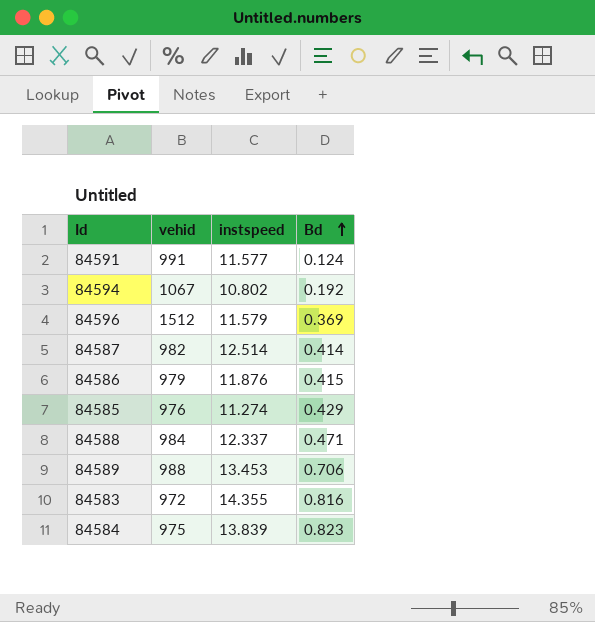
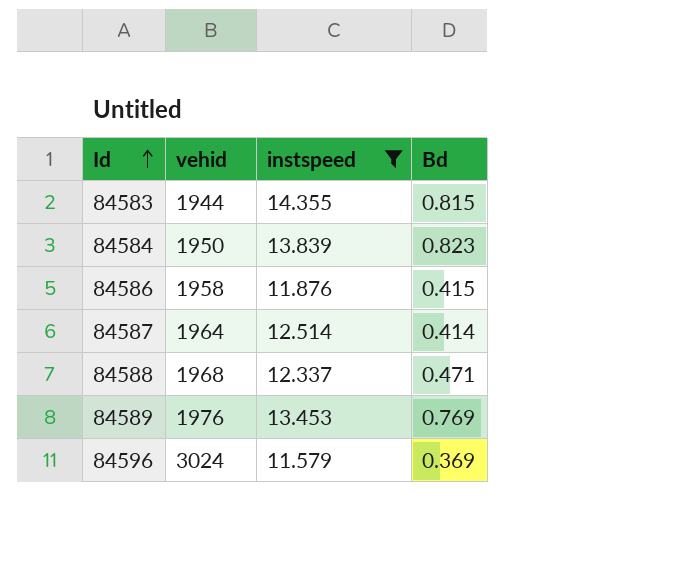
filter: none -> instspeed >= 11.579
row order: Bd ascending -> Id ascending
84583 | vehid: 972 -> 1944
84583 | Bd: 0.816 -> 0.815
84584 | vehid: 975 -> 1950
84586 | vehid: 979 -> 1958
84587 | vehid: 982 -> 1964
84588 | vehid: 984 -> 1968
84589 | vehid: 988 -> 1976
84589 | Bd: 0.706 -> 0.769
84596 | vehid: 1512 -> 3024

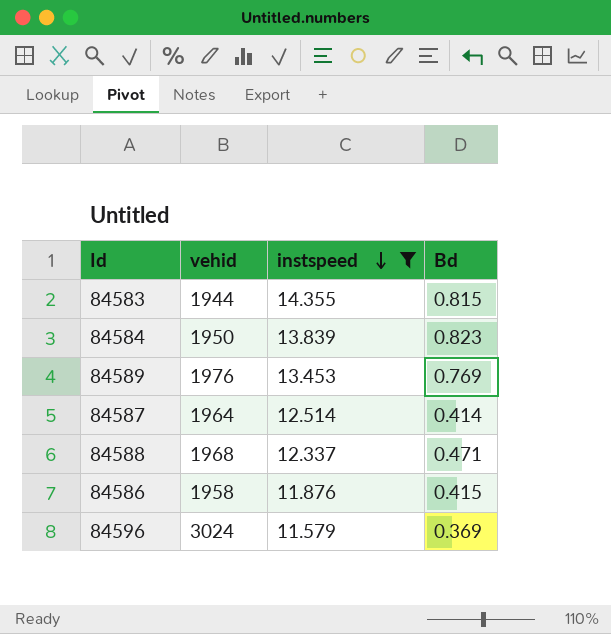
row order: Id ascending -> instspeed descending

